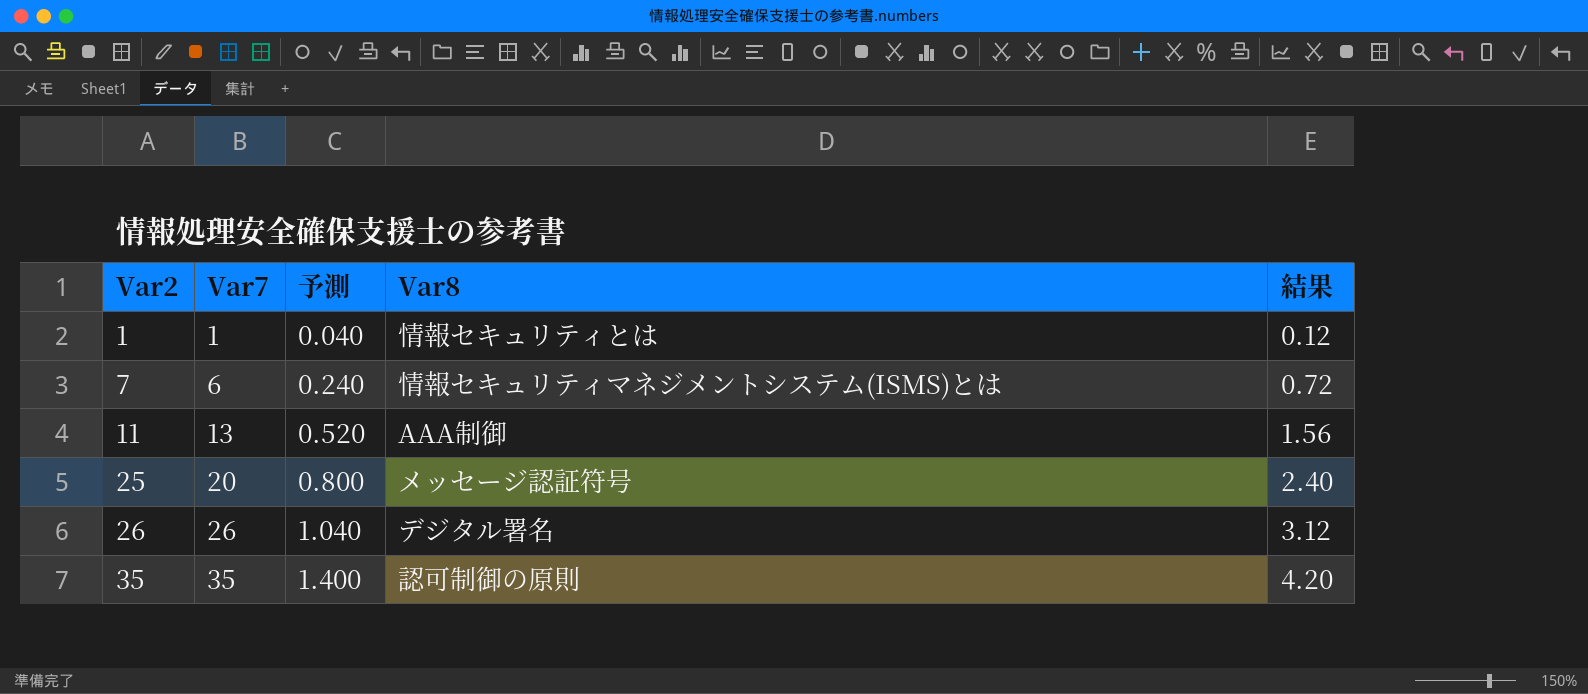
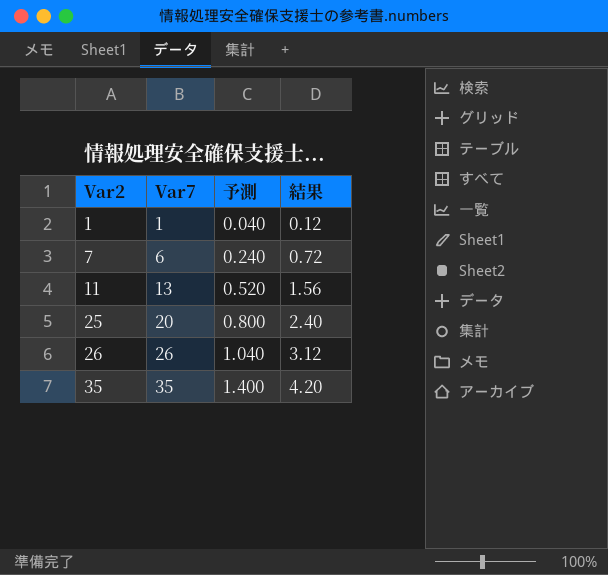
column Var8 | position: 4 -> none

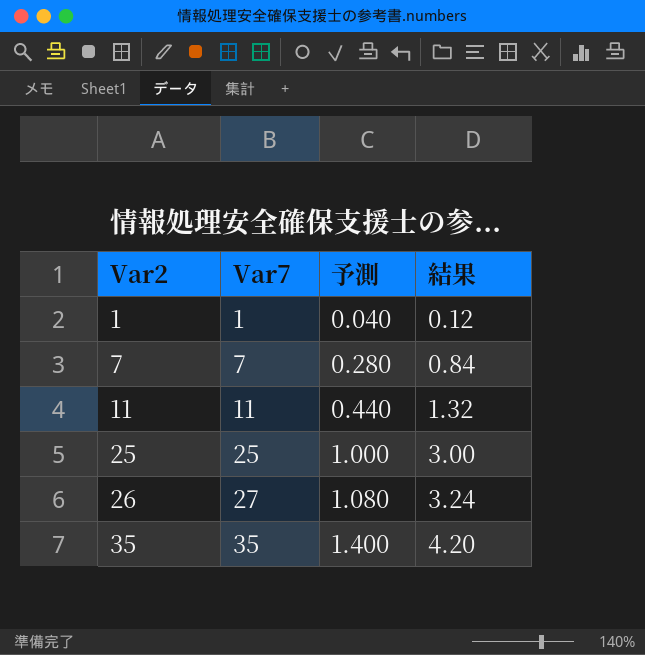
7 | Var7: 6 -> 7
7 | 予測: 0.240 -> 0.280
7 | 結果: 0.72 -> 0.84
11 | Var7: 13 -> 11
11 | 予測: 0.520 -> 0.440
11 | 結果: 1.56 -> 1.32
25 | Var7: 20 -> 25
25 | 予測: 0.800 -> 1.000
25 | 結果: 2.40 -> 3.00
26 | Var7: 26 -> 27
26 | 予測: 1.040 -> 1.080
26 | 結果: 3.12 -> 3.24

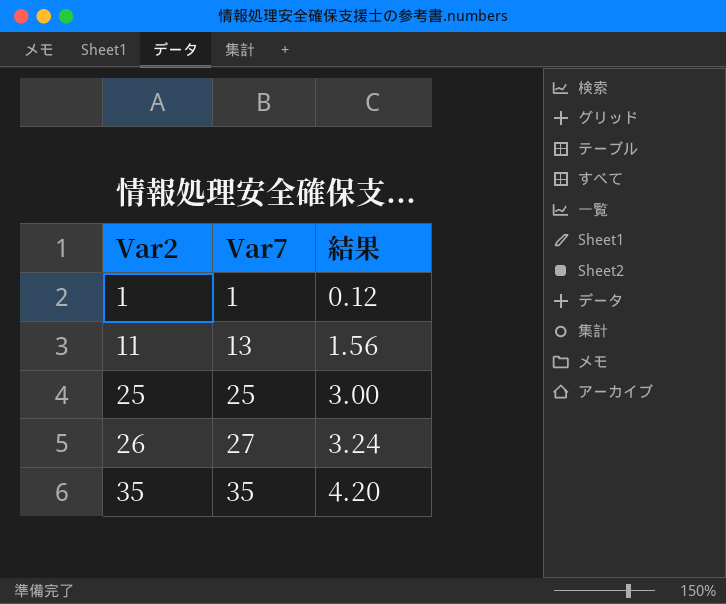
column 予測 | formula: [Var7] * 0.04 -> none
row 7: 7 | 0.280 | 0.84 -> none
11 | Var7: 11 -> 13
11 | 結果: 1.32 -> 1.56

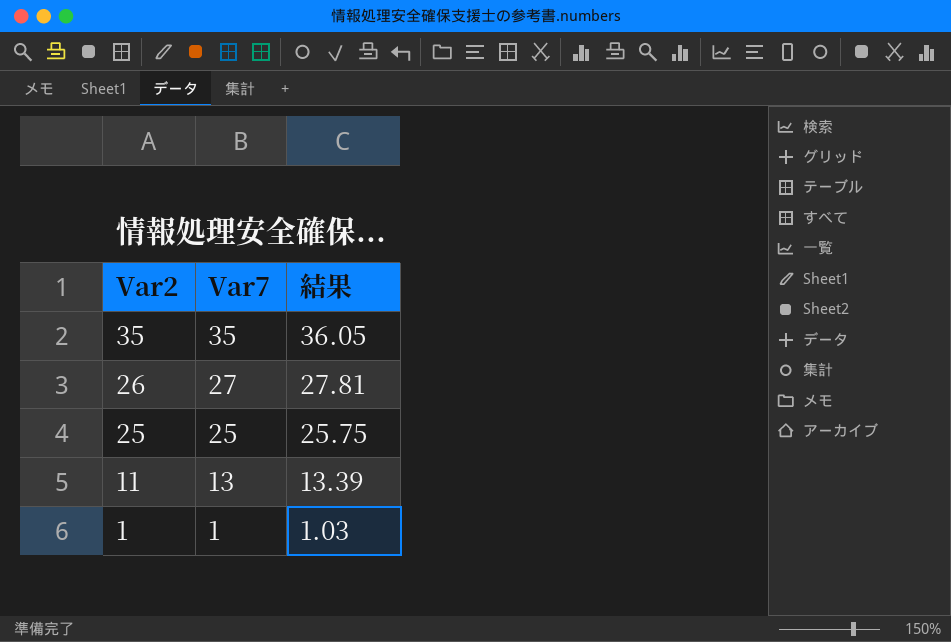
row order: Var2 ascending -> Var2 descending
column 結果 | formula: [Var7] * 0.12 -> [Var7] * 1.03

